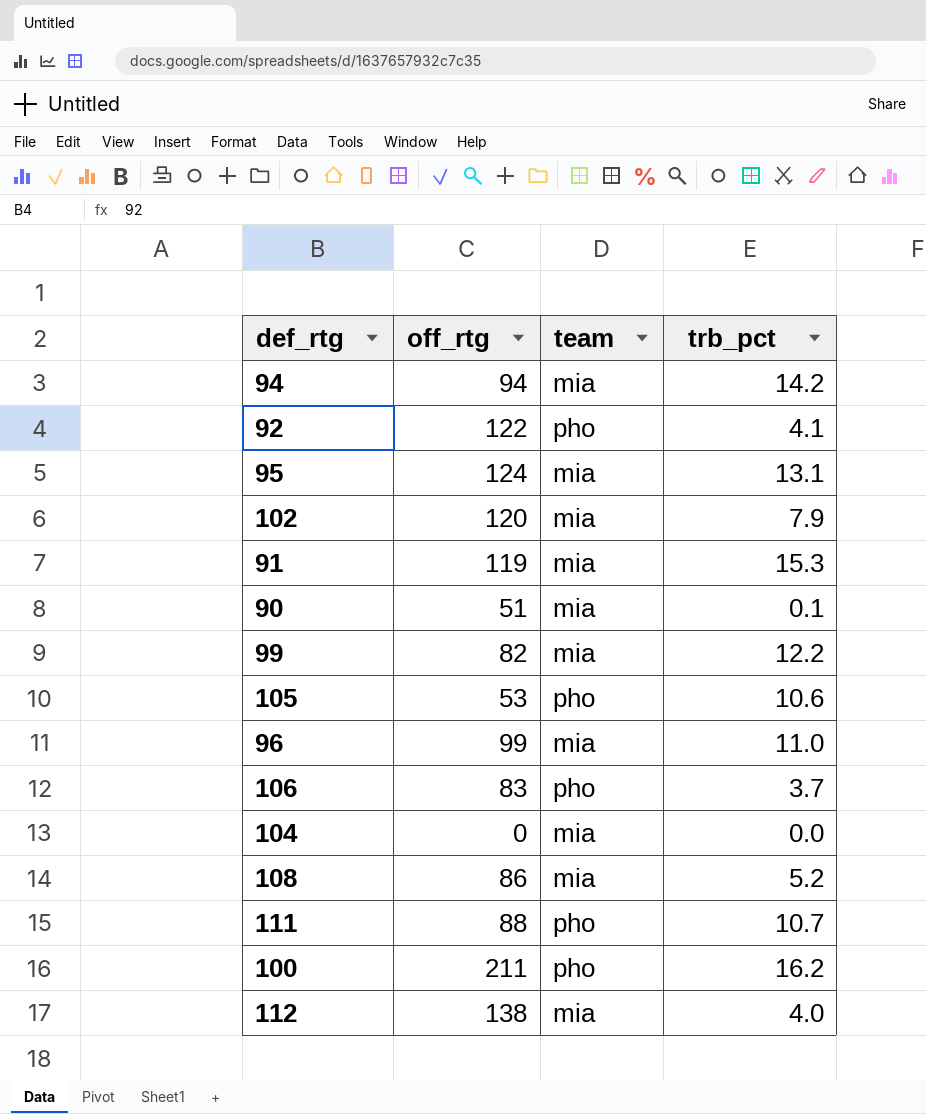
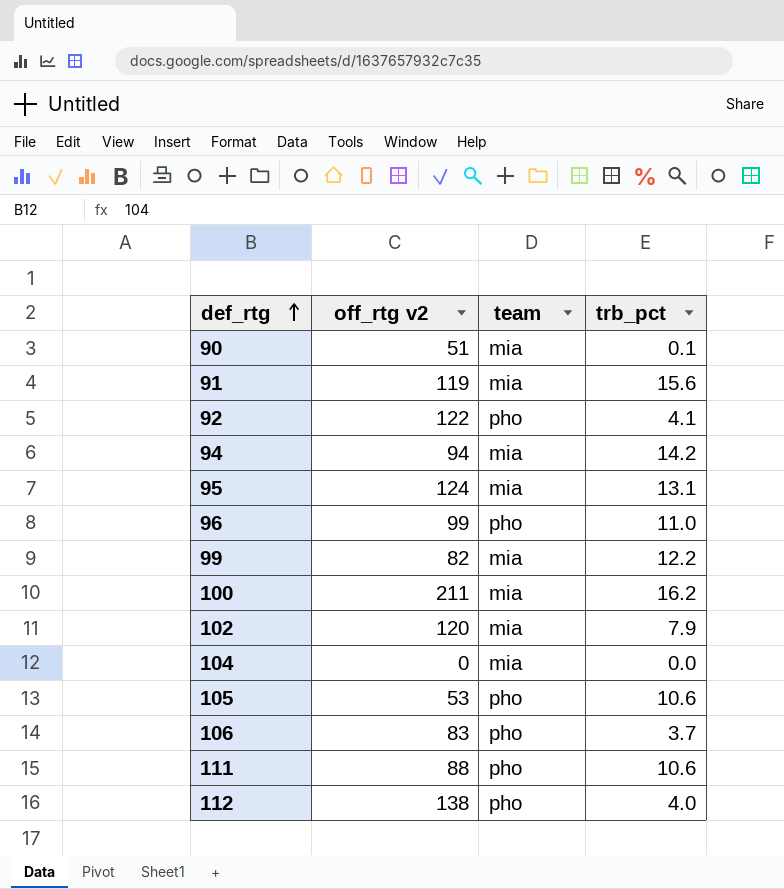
row order: none -> def_rtg ascending
column name: off_rtg -> off_rtg v2
row 108: 86 | mia | 5.2 -> none
91 | trb_pct: 15.3 -> 15.6
96 | team: mia -> pho
100 | team: pho -> mia
111 | trb_pct: 10.7 -> 10.6
112 | team: mia -> pho

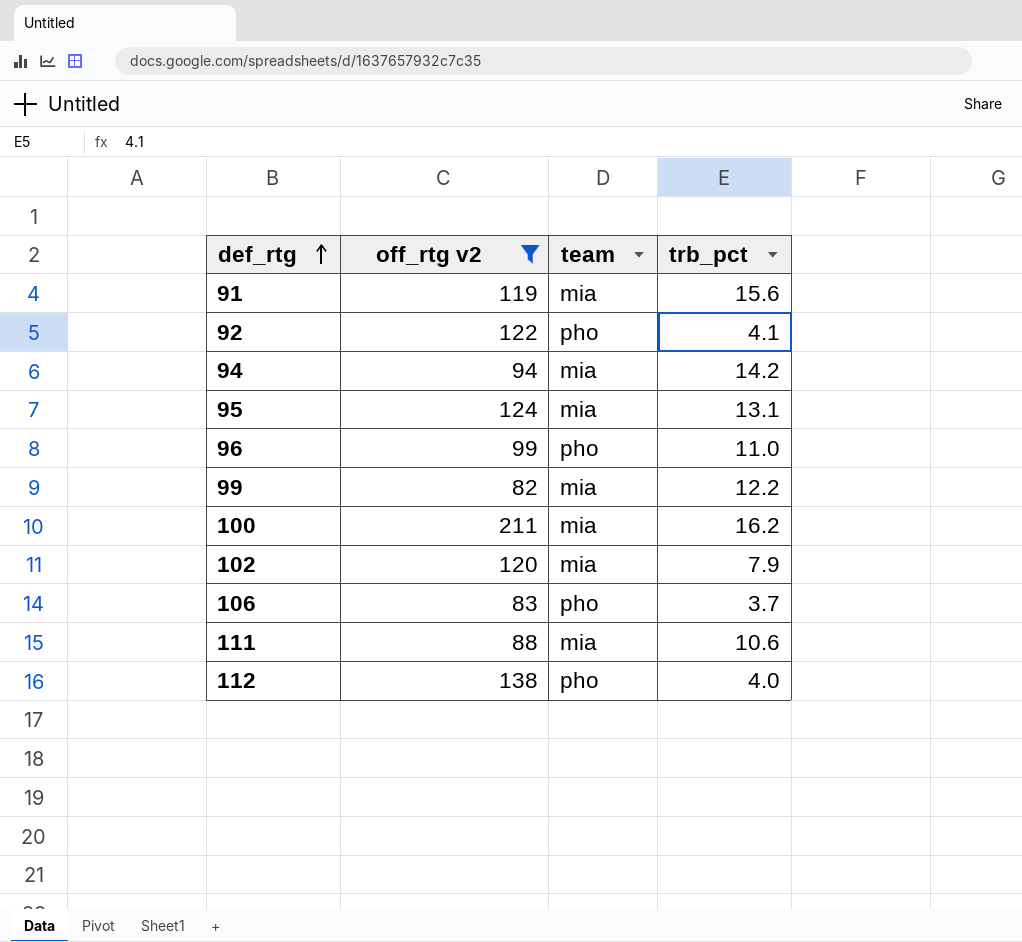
filter: none -> off_rtg v2 >= 82
111 | team: pho -> mia

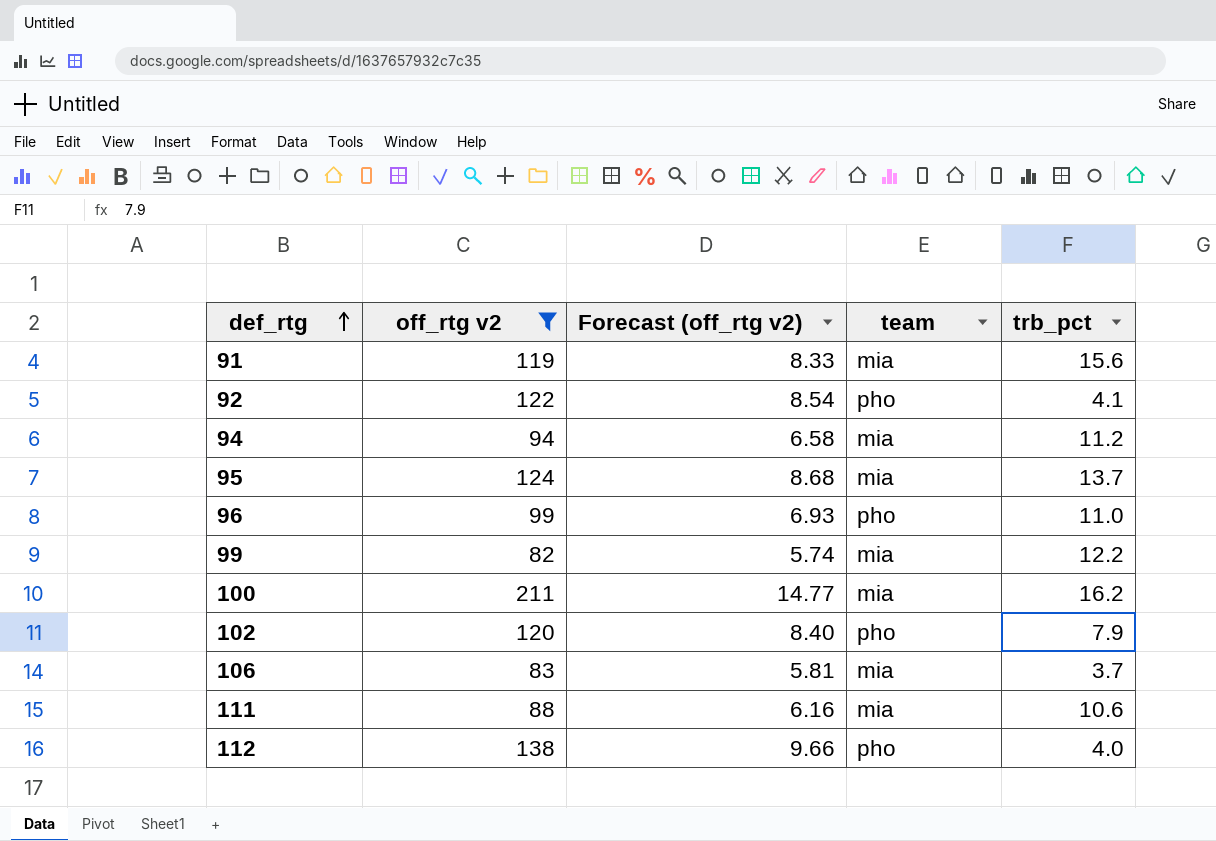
column Forecast (off_rtg v2) | formula: none -> [off_rtg v2] * 0.07
94 | trb_pct: 14.2 -> 11.2
95 | trb_pct: 13.1 -> 13.7
102 | team: mia -> pho
106 | team: pho -> mia

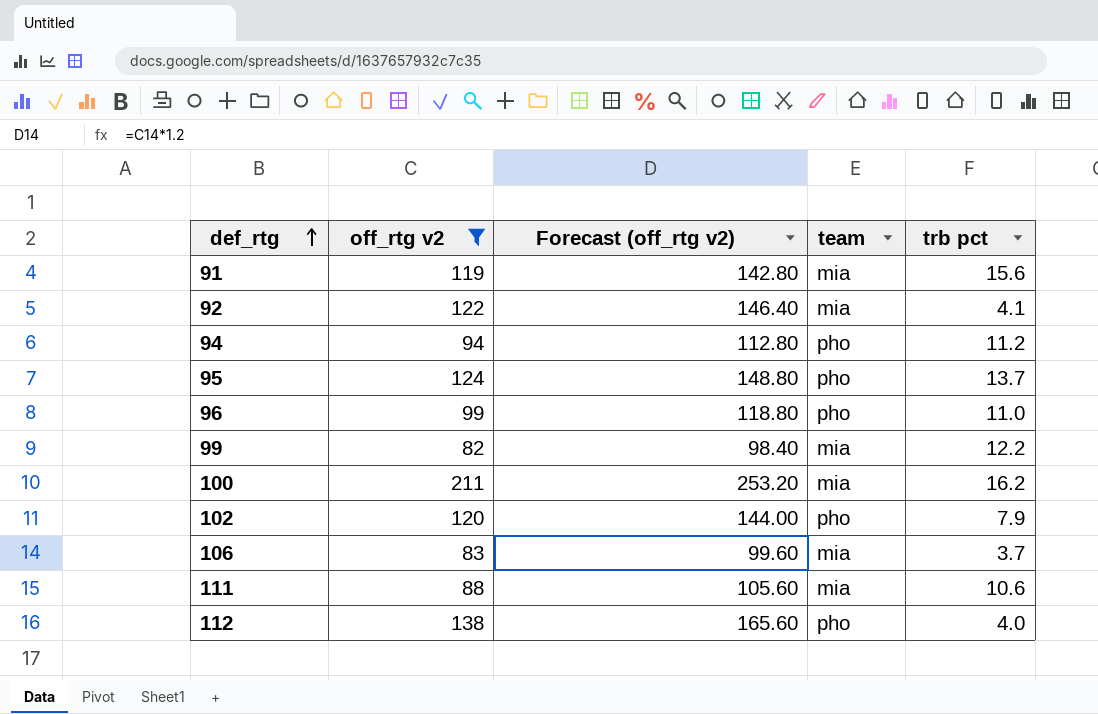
column Forecast (off_rtg v2) | formula: [off_rtg v2] * 0.07 -> [off_rtg v2] * 1.2
column name: trb_pct -> trb pct
92 | team: pho -> mia
94 | team: mia -> pho
95 | team: mia -> pho

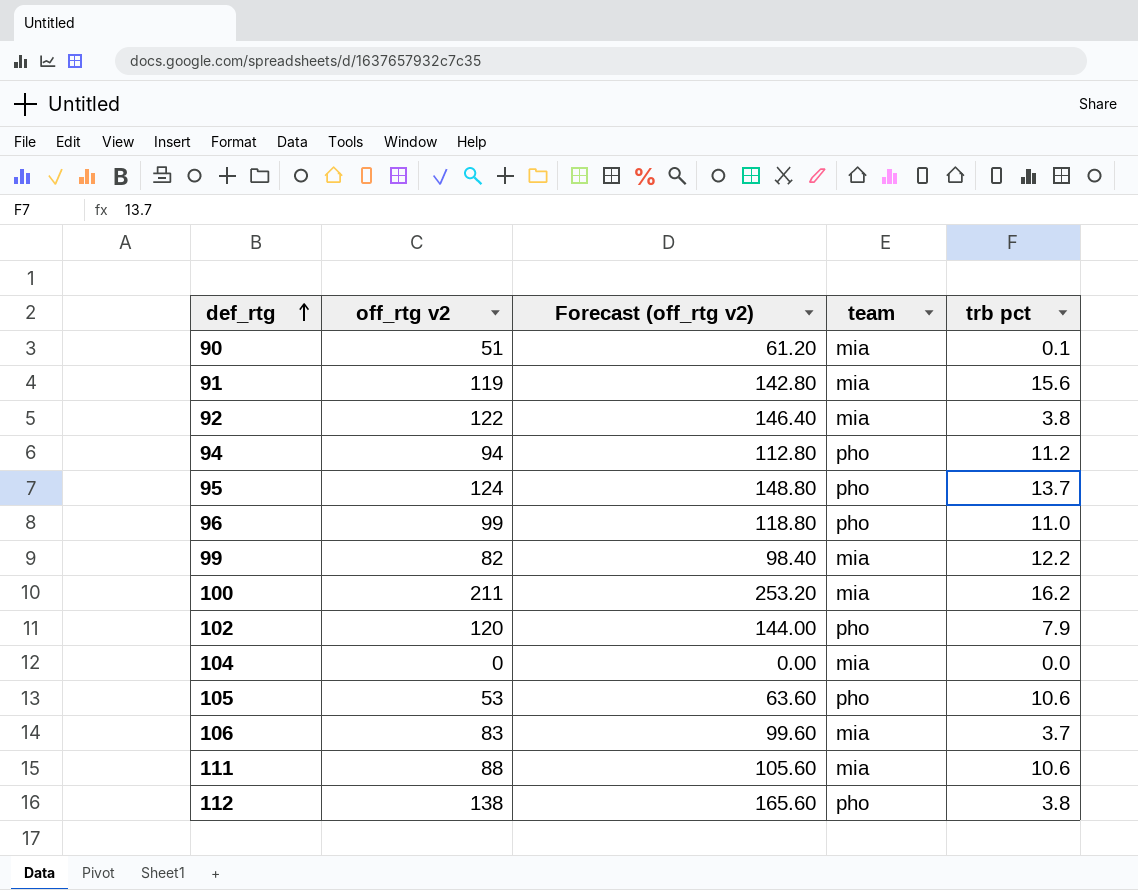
filter: off_rtg v2 >= 82 -> none
92 | trb pct: 4.1 -> 3.8
112 | trb pct: 4.0 -> 3.8

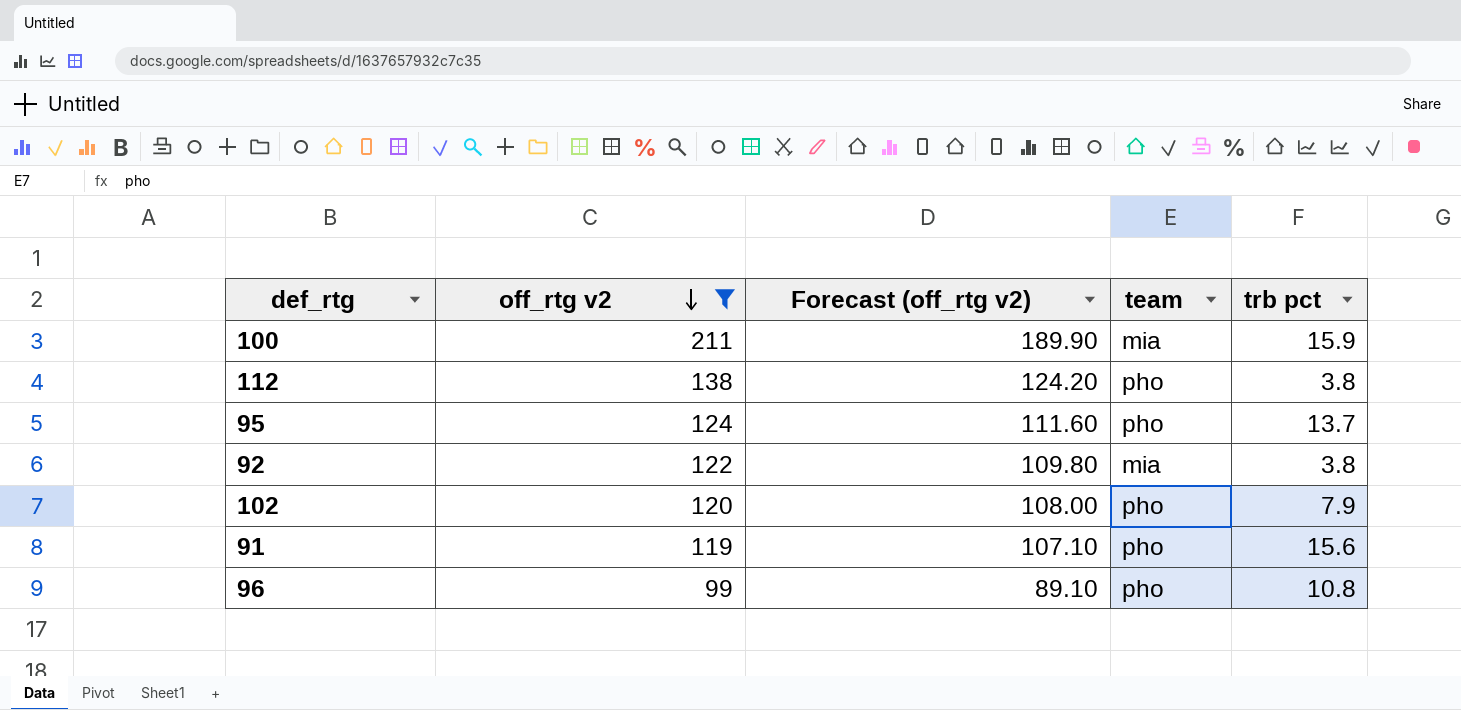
filter: none -> off_rtg v2 >= 99
row order: def_rtg ascending -> off_rtg v2 descending
column Forecast (off_rtg v2) | formula: [off_rtg v2] * 1.2 -> [off_rtg v2] * 0.9
100 | trb pct: 16.2 -> 15.9
91 | team: mia -> pho
96 | trb pct: 11.0 -> 10.8

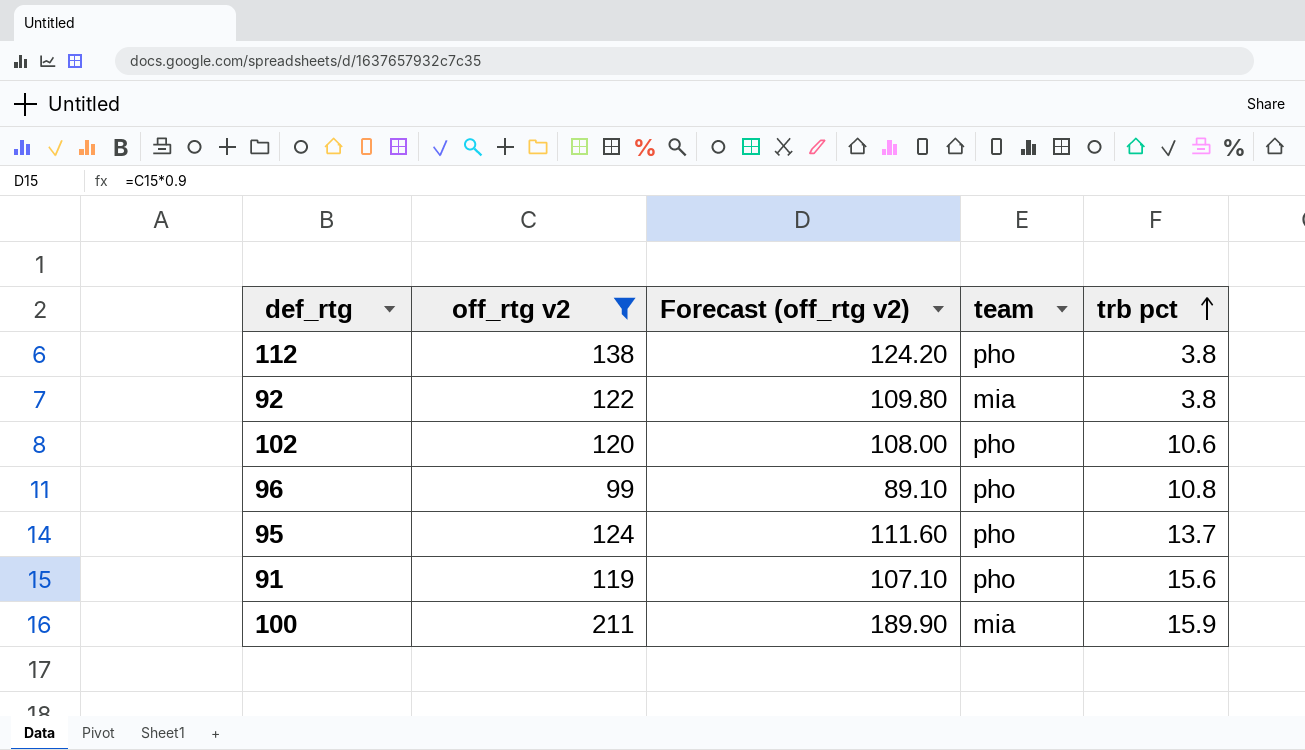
row order: off_rtg v2 descending -> trb pct ascending
102 | trb pct: 7.9 -> 10.6

